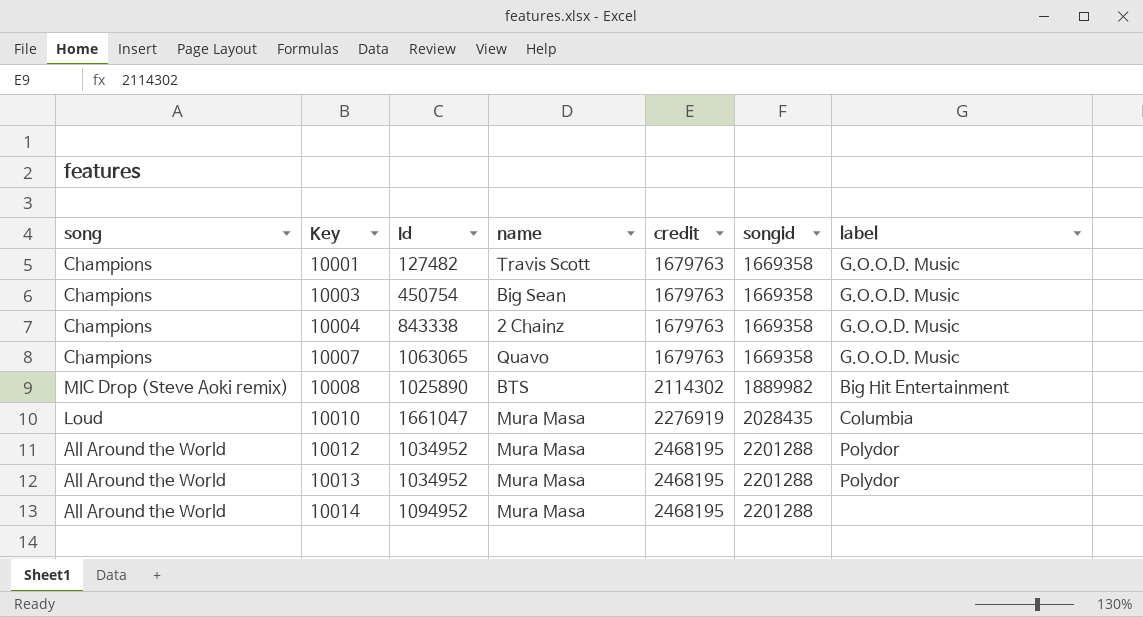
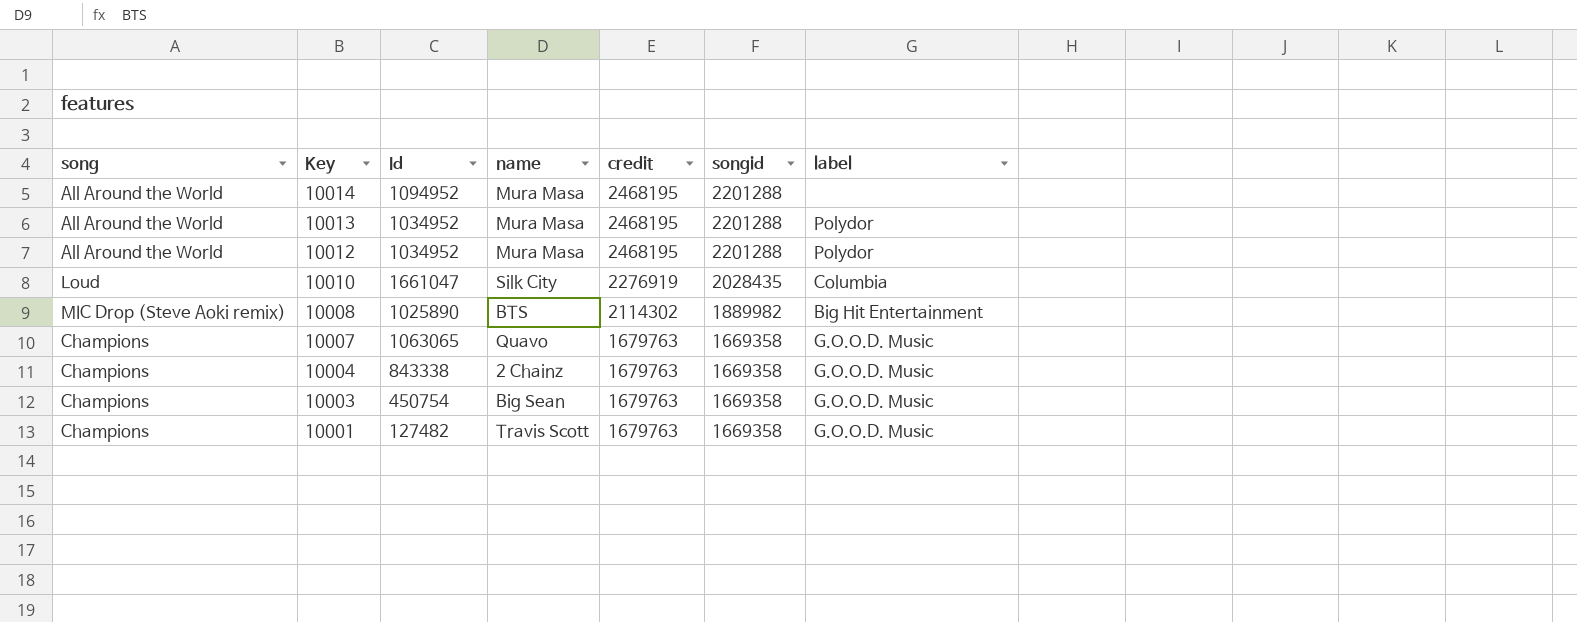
row order: Key ascending -> Key descending
10010 | name: Mura Masa -> Silk City

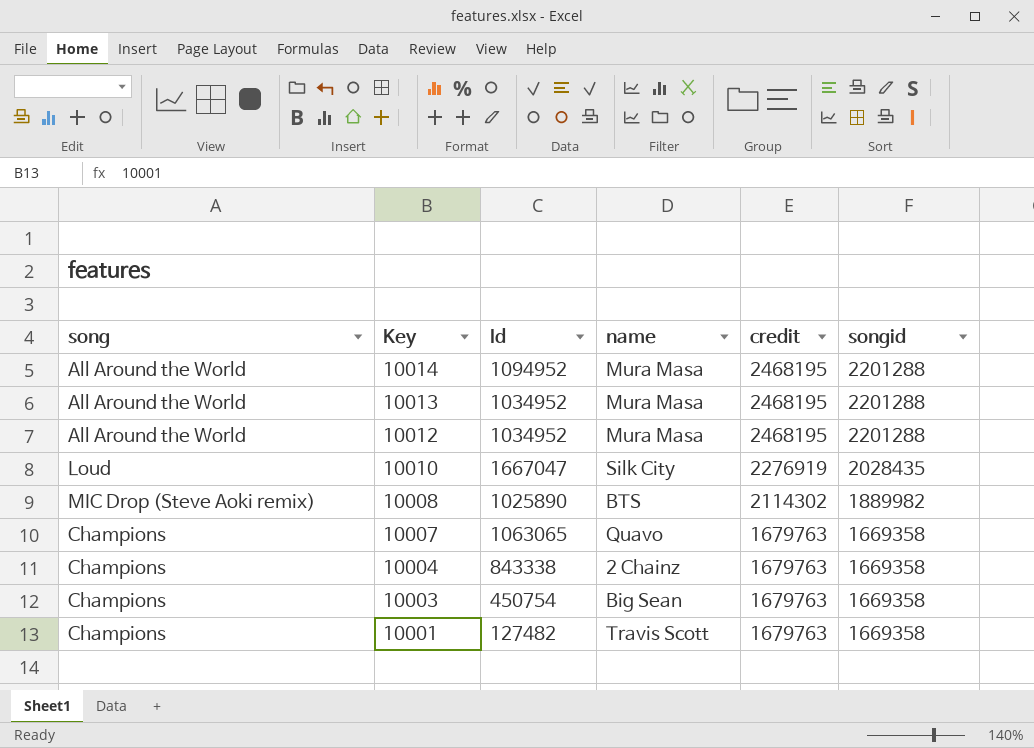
column label | position: 7 -> none
10010 | Id: 1661047 -> 1667047

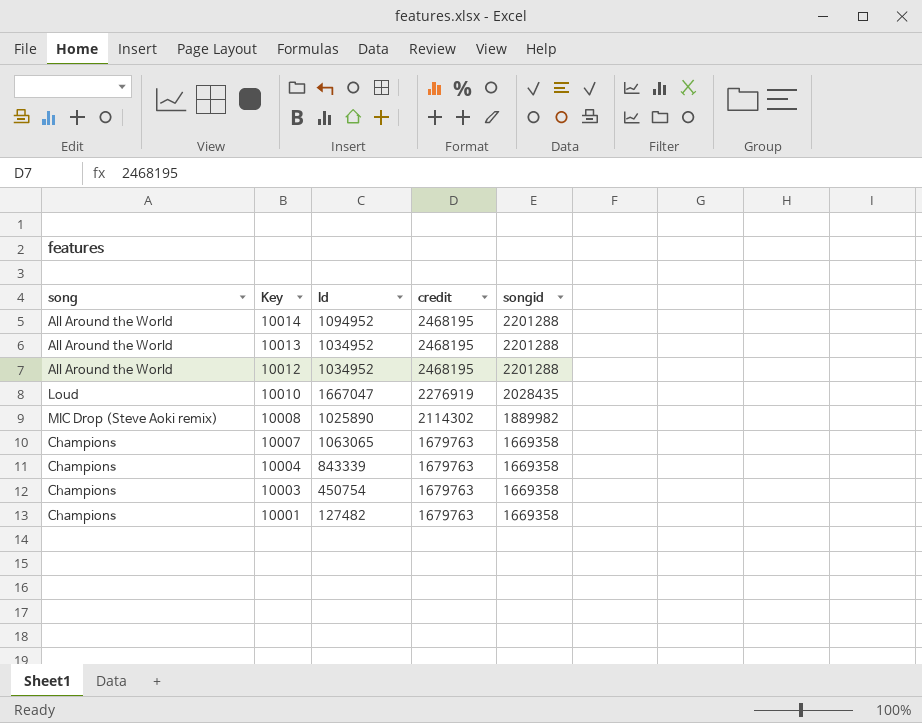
column name | position: 4 -> none
10004 | Id: 843338 -> 843339

